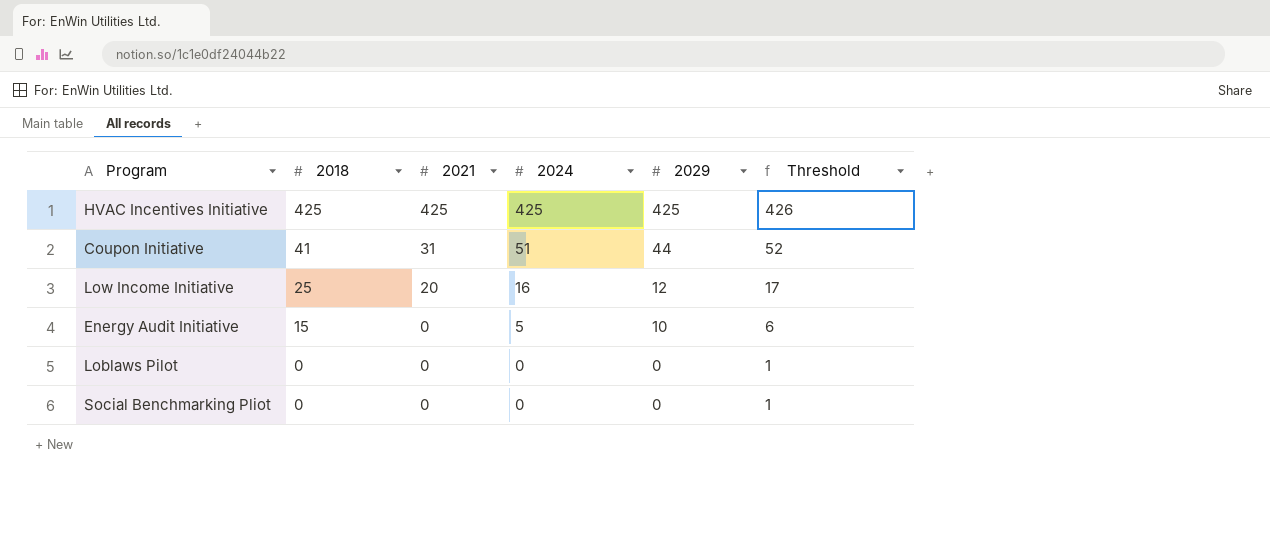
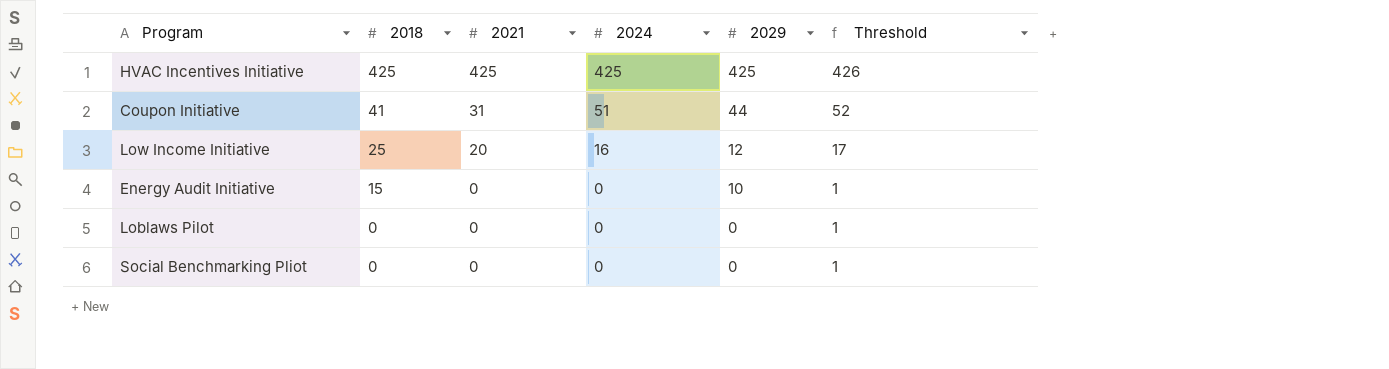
Energy Audit Initiative | 2024: 5 -> 0
Energy Audit Initiative | Threshold: 6 -> 1

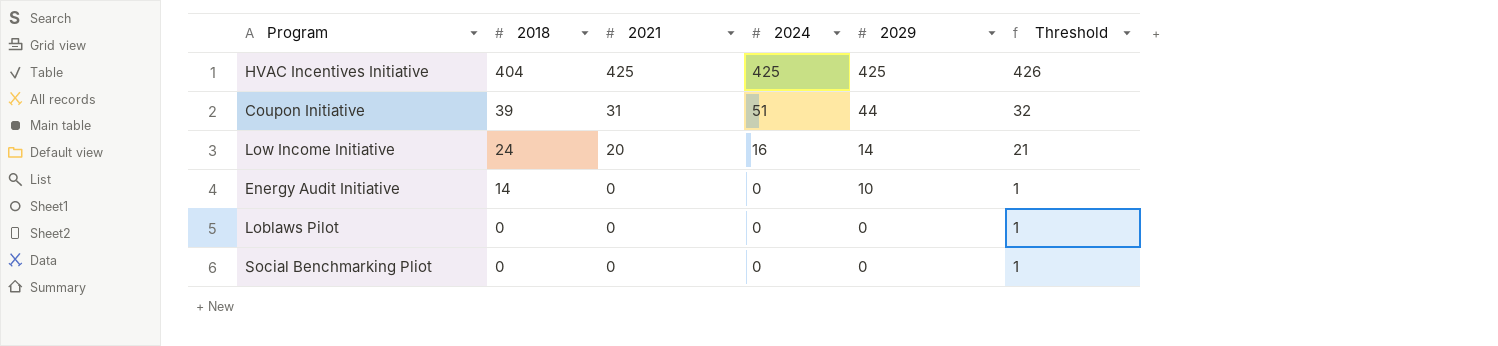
column Threshold | formula: [2024] + 1 -> [2021] + 1
HVAC Incentives Initiative | 2018: 425 -> 404
Coupon Initiative | 2018: 41 -> 39
Low Income Initiative | 2018: 25 -> 24
Low Income Initiative | 2029: 12 -> 14
Energy Audit Initiative | 2018: 15 -> 14

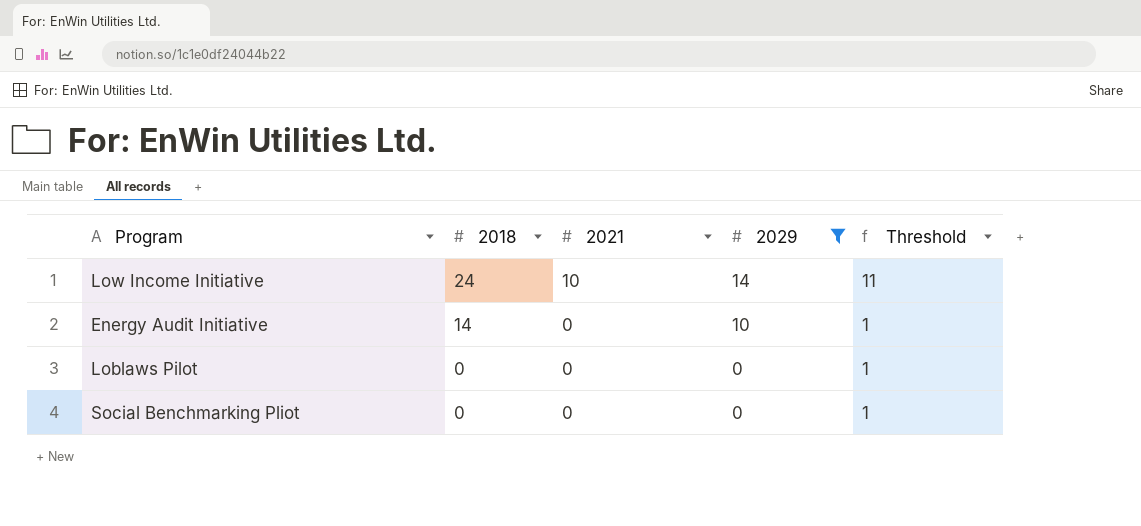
filter: none -> 2029 <= 14
column 2024 | position: 4 -> none
Low Income Initiative | 2021: 20 -> 10
Low Income Initiative | Threshold: 21 -> 11

